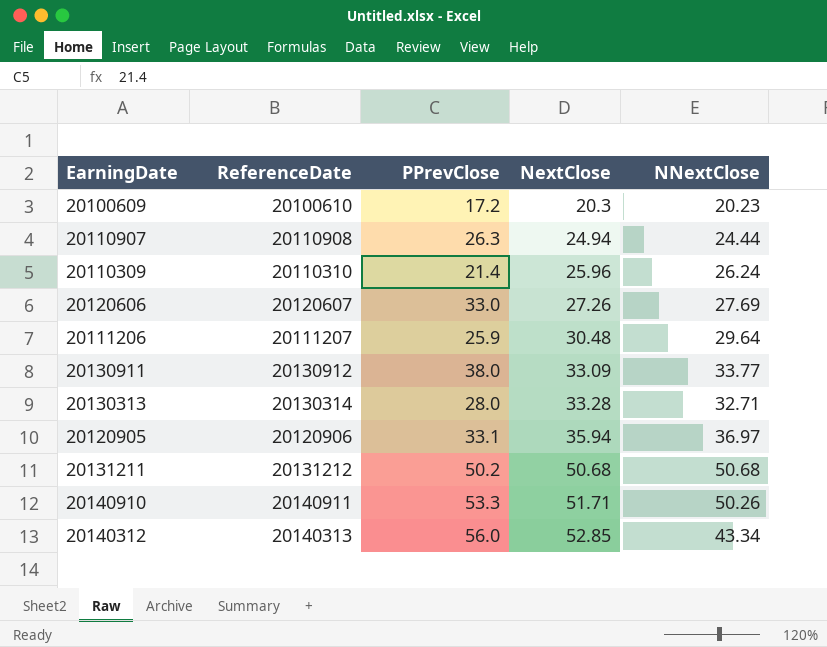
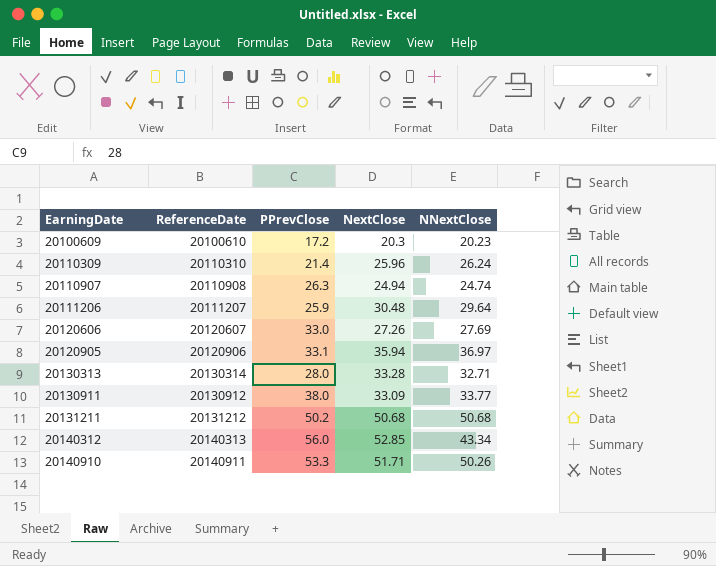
row order: NextClose ascending -> EarningDate ascending
20110907 | NNextClose: 24.44 -> 24.74

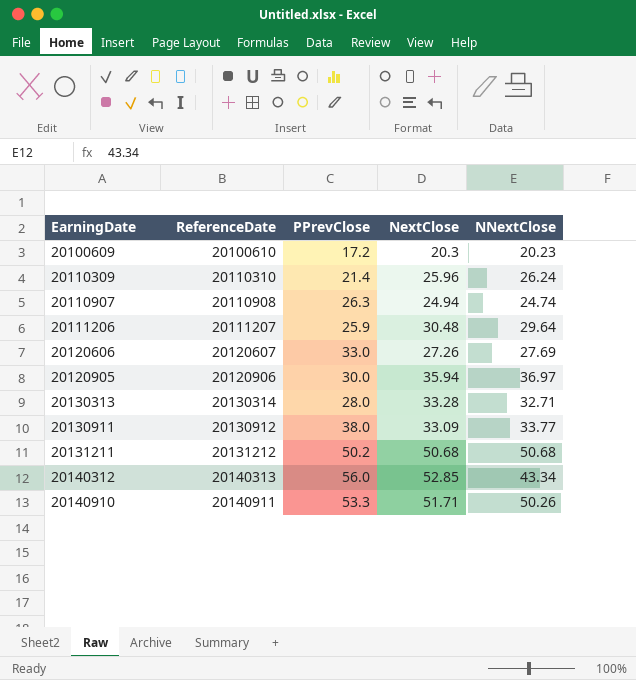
20120905 | PPrevClose: 33.1 -> 30.0

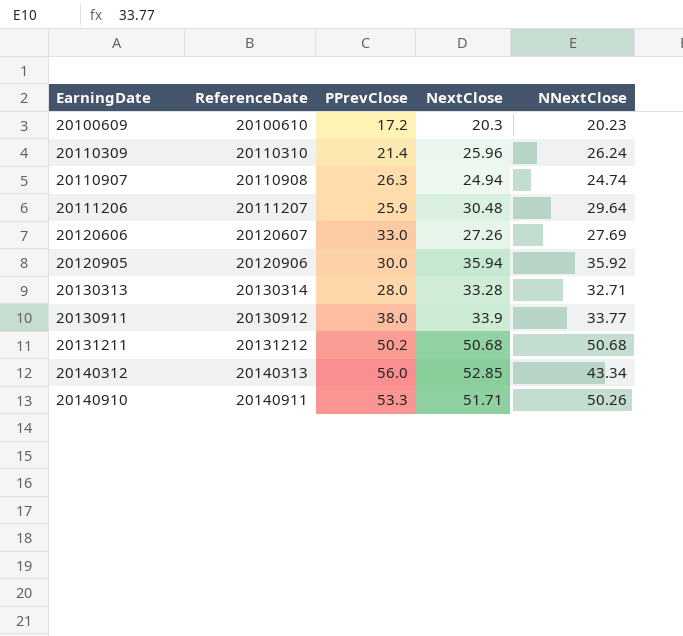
20120905 | NNextClose: 36.97 -> 35.92
20130911 | NextClose: 33.09 -> 33.9

